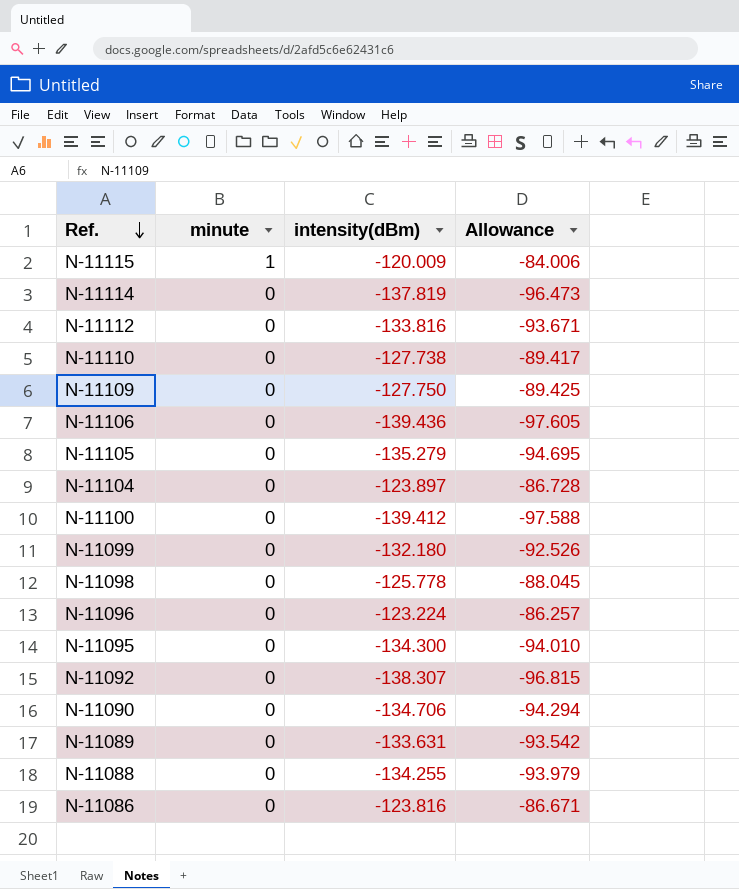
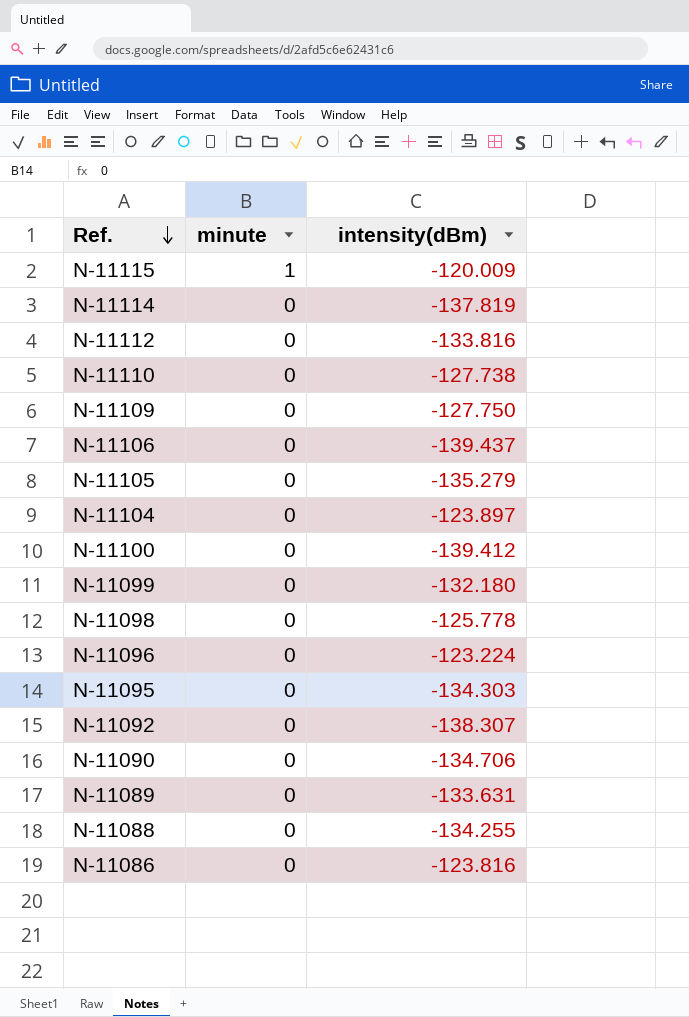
column Allowance | formula: [intensity(dBm)] * 0.7 -> none
N-11106 | intensity(dBm): -139.436 -> -139.437
N-11095 | intensity(dBm): -134.300 -> -134.303

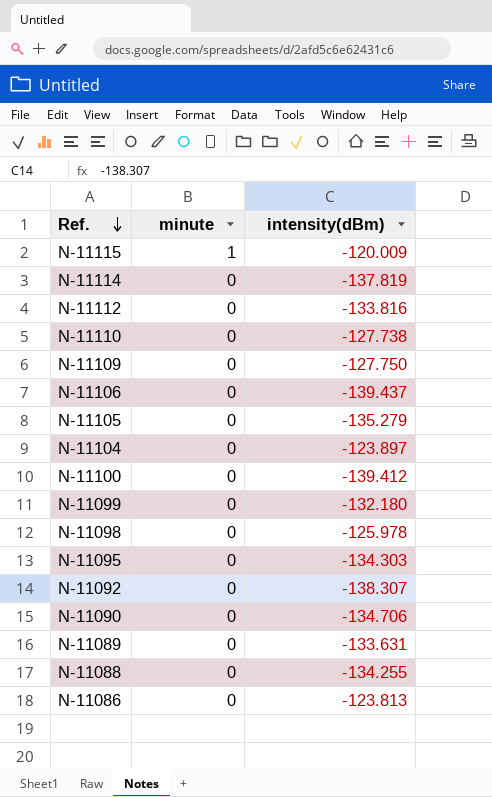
row N-11096: 0 | -123.224 -> none
N-11098 | intensity(dBm): -125.778 -> -125.978
N-11086 | intensity(dBm): -123.816 -> -123.813

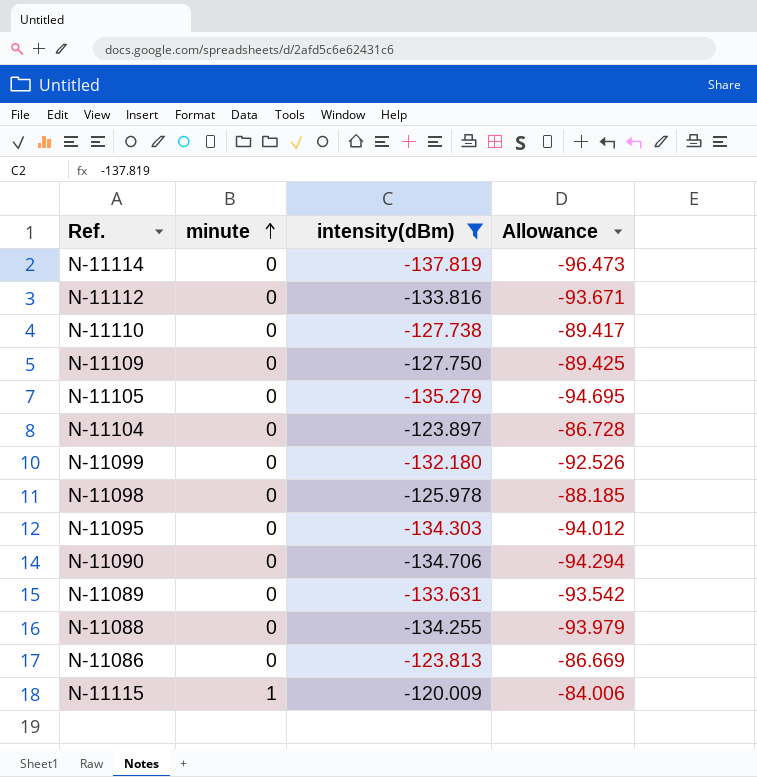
filter: none -> intensity(dBm) >= -137.819
row order: Ref. descending -> minute ascending
column Allowance | formula: none -> [intensity(dBm)] * 0.7

